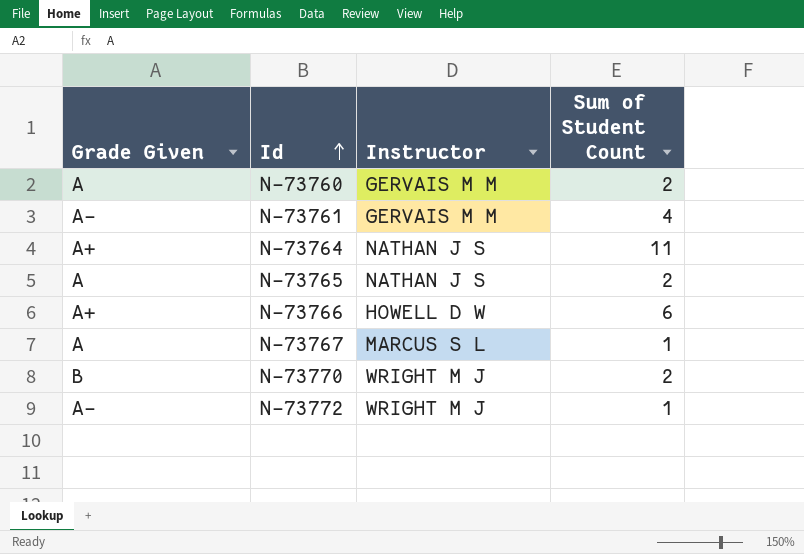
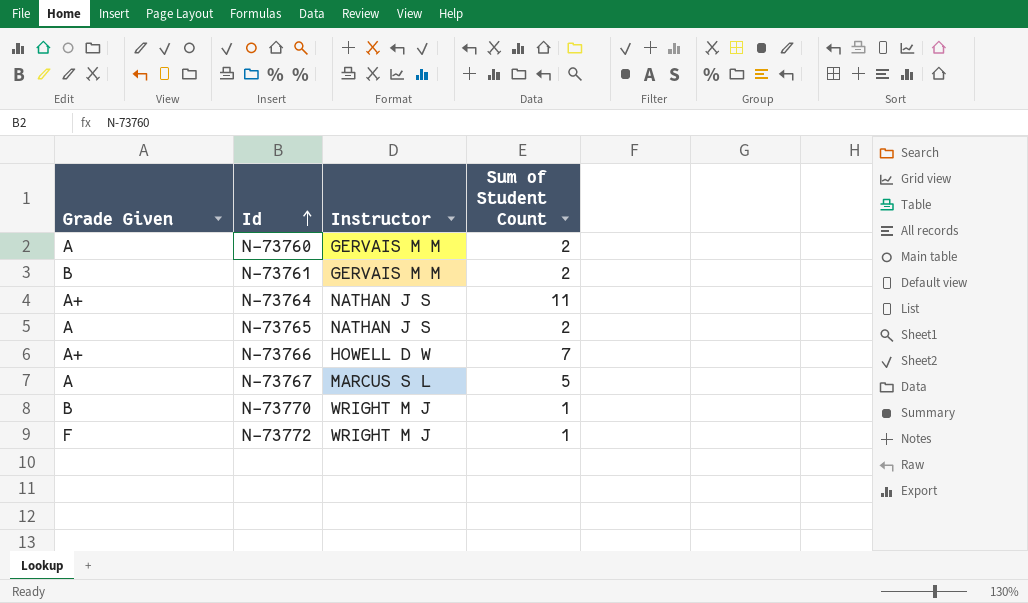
N-73761 | Grade Given: A- -> B
N-73761 | Sum of Student Count: 4 -> 2
N-73766 | Sum of Student Count: 6 -> 7
N-73767 | Sum of Student Count: 1 -> 5
N-73770 | Sum of Student Count: 2 -> 1
N-73772 | Grade Given: A- -> F

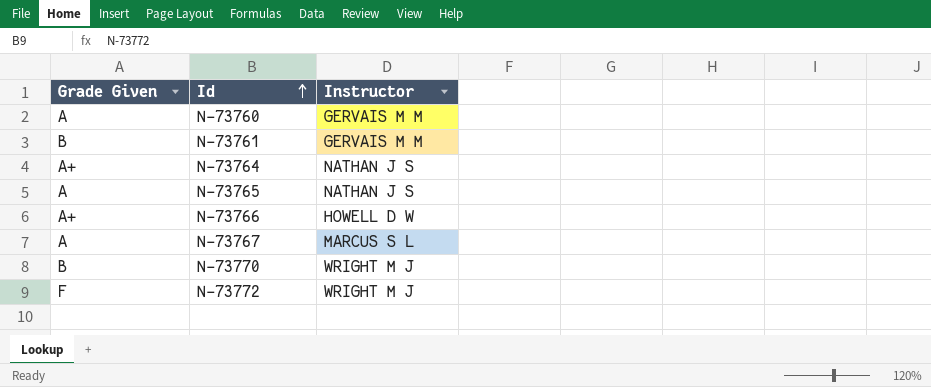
column Sum of Student Count | position: 4 -> none

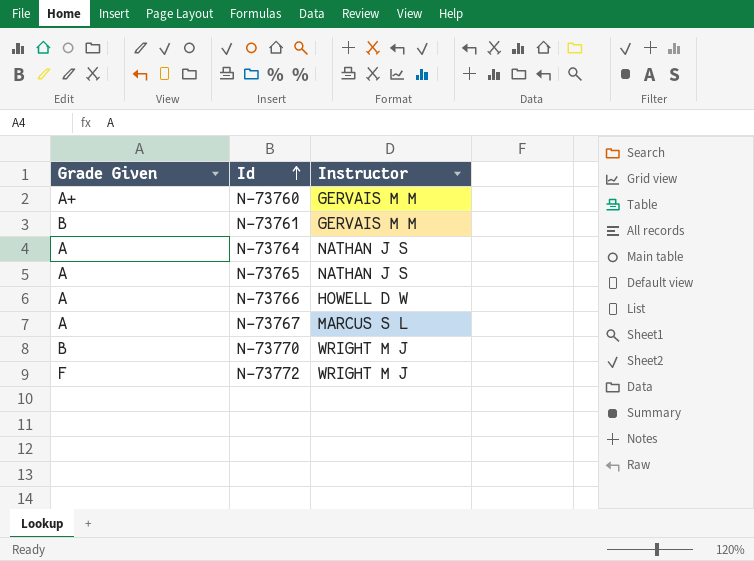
N-73760 | Grade Given: A -> A+
N-73764 | Grade Given: A+ -> A
N-73766 | Grade Given: A+ -> A

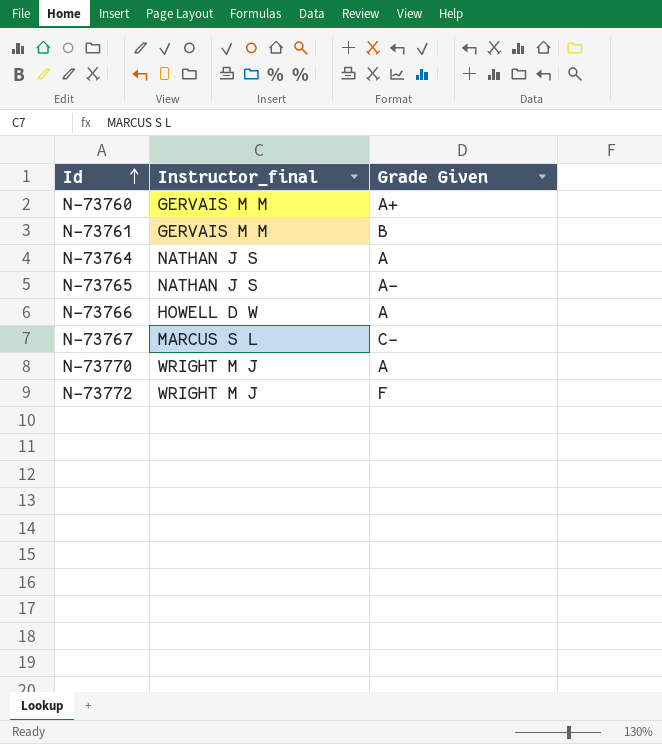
column name: Instructor -> Instructor_final
column Grade Given | position: 1 -> 3
N-73765 | Grade Given: A -> A-
N-73767 | Grade Given: A -> C-
N-73770 | Grade Given: B -> A

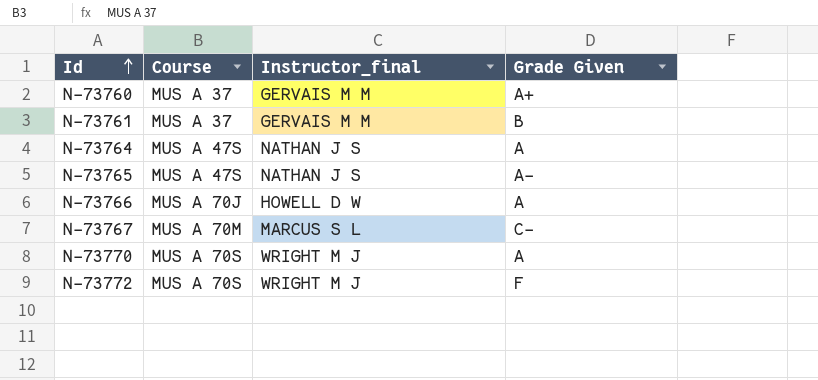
column Course | position: none -> 2

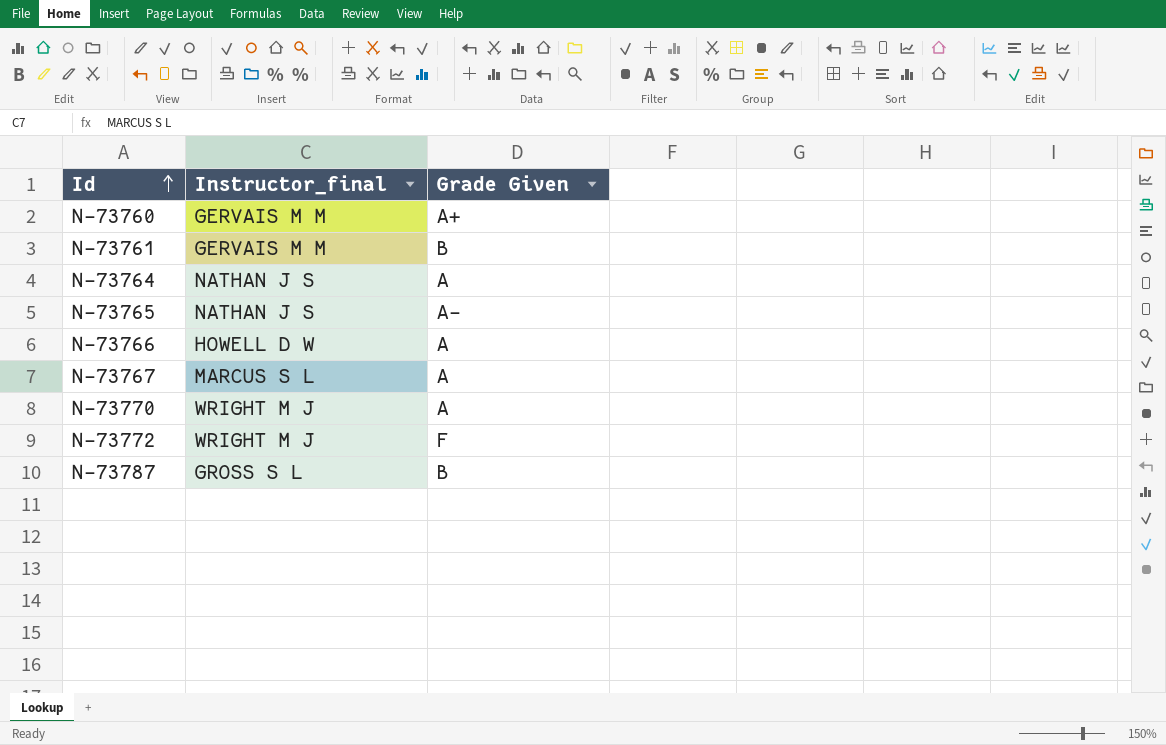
column Course | position: 2 -> none
N-73767 | Grade Given: C- -> A
row N-73787: none -> GROSS S L | B

